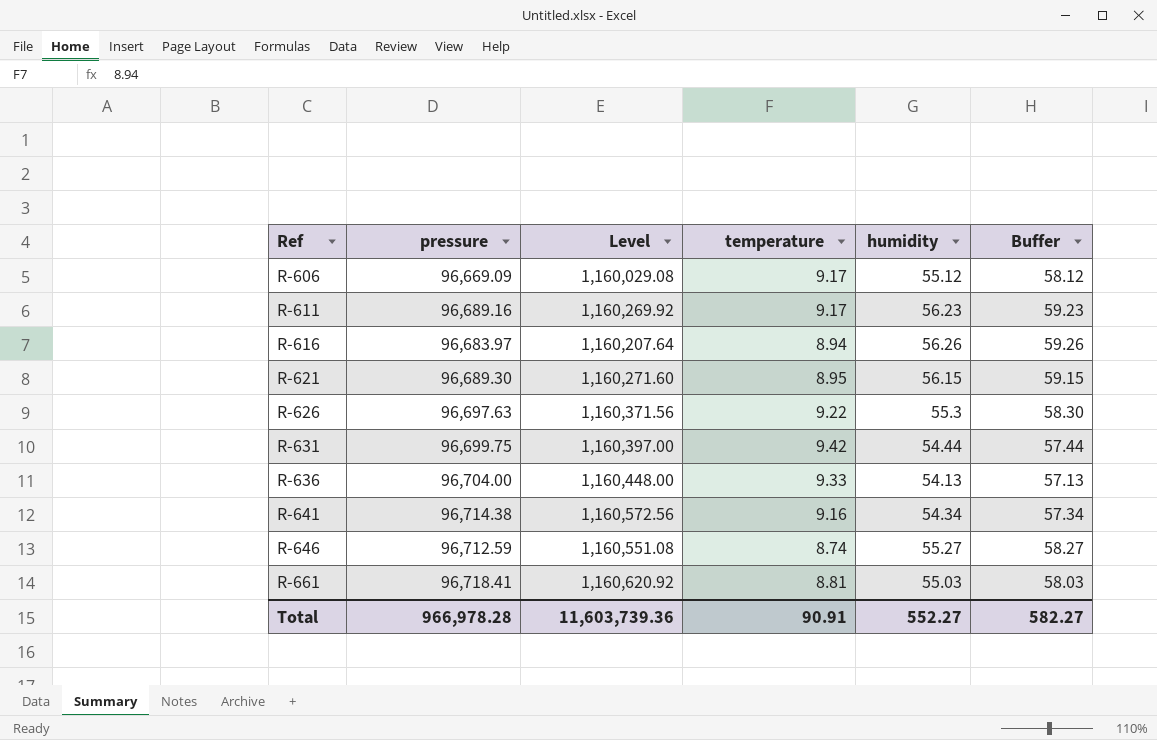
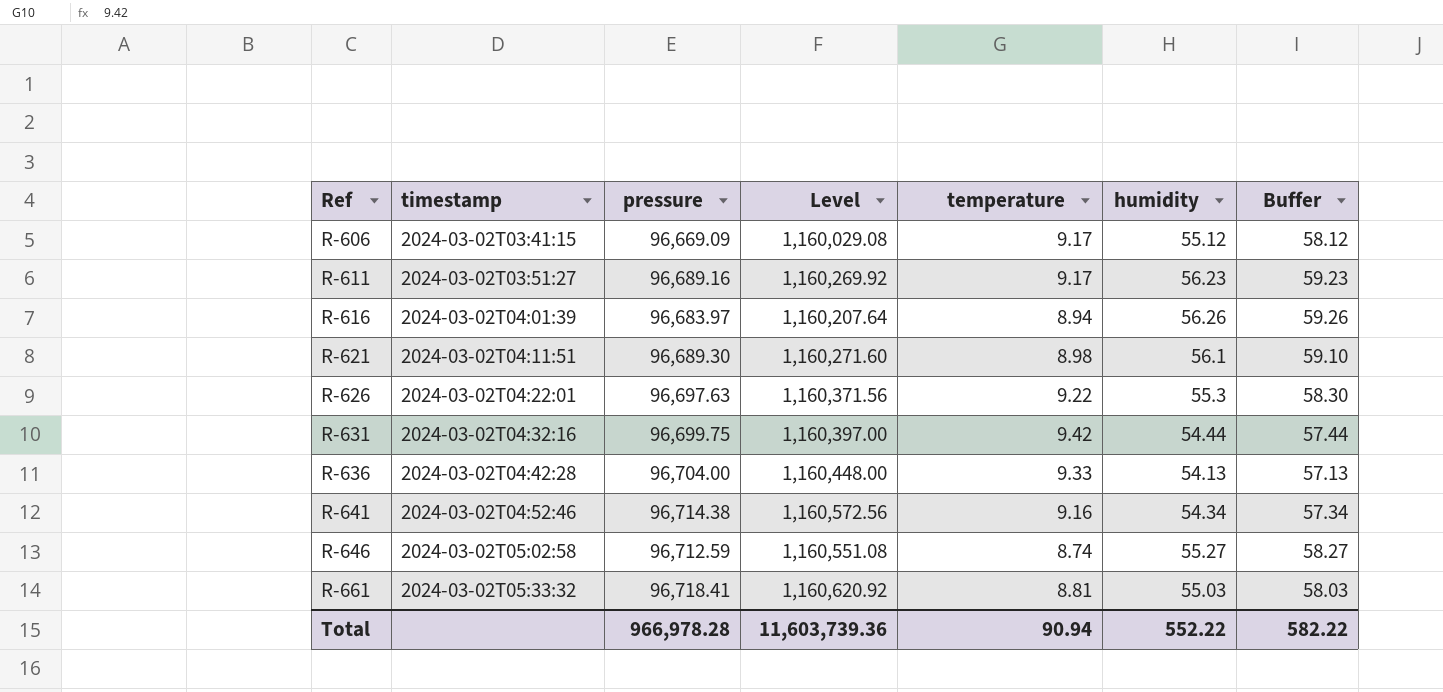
column timestamp | position: none -> 2
R-621 | temperature: 8.95 -> 8.98
R-621 | humidity: 56.15 -> 56.1
R-621 | Buffer: 59.15 -> 59.10
Total | temperature: 90.91 -> 90.94
Total | humidity: 552.27 -> 552.22
Total | Buffer: 582.27 -> 582.22

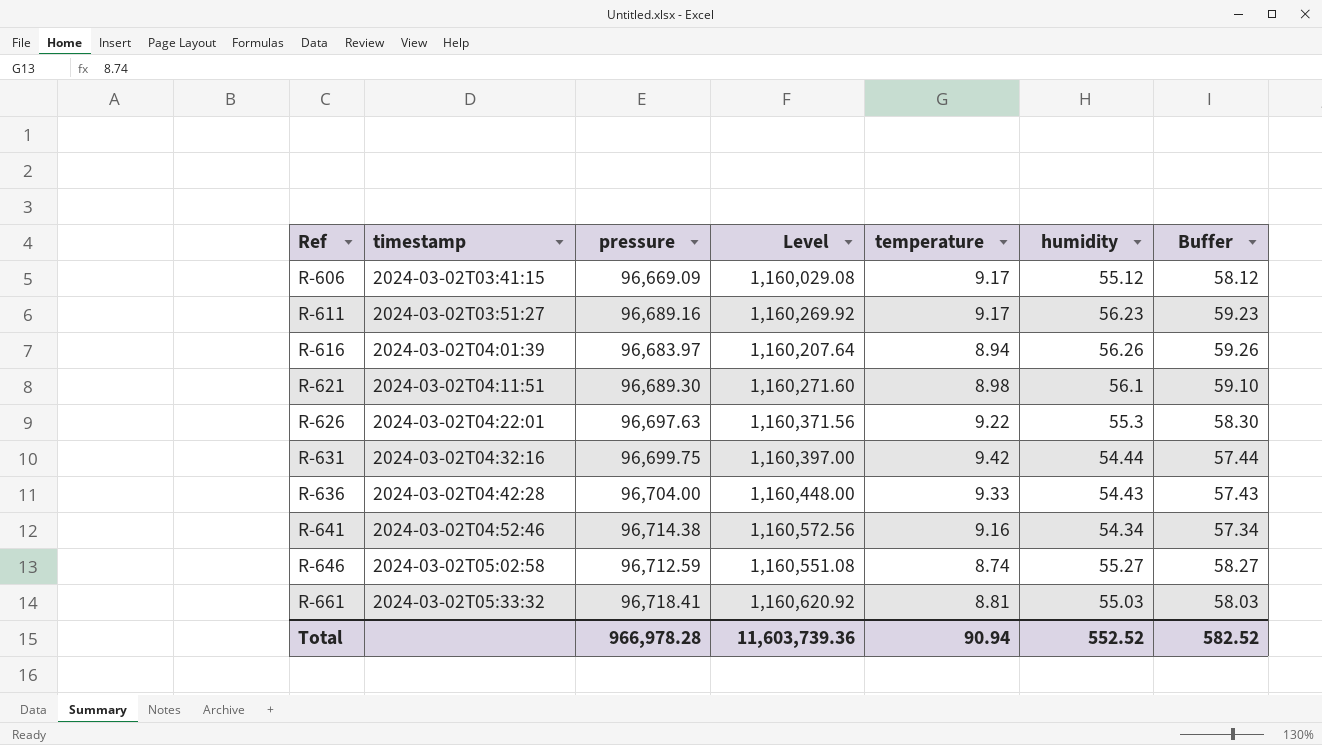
R-636 | humidity: 54.13 -> 54.43
R-636 | Buffer: 57.13 -> 57.43
Total | humidity: 552.22 -> 552.52
Total | Buffer: 582.22 -> 582.52

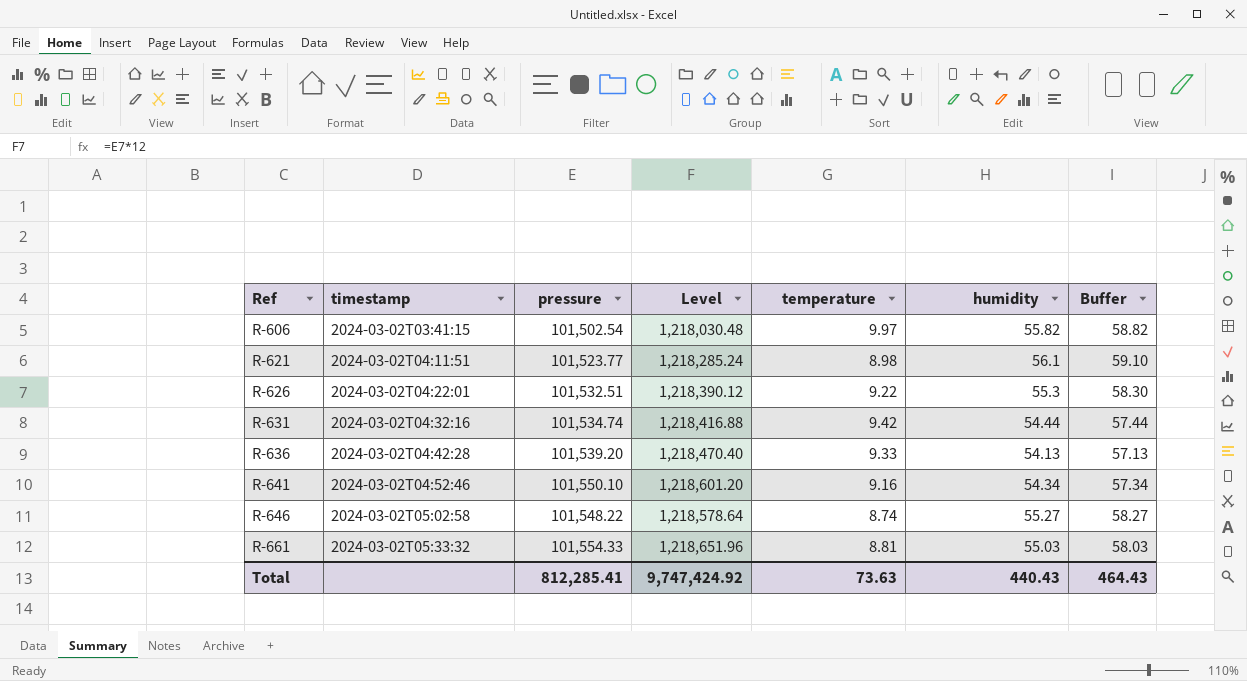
row R-611: 2024-03-02T03:51:27 | 96,689.16 | 1,160,269.92 | 9.17 | 56.23 | 59.23 -> none
row R-616: 2024-03-02T04:01:39 | 96,683.97 | 1,160,207.64 | 8.94 | 56.26 | 59.26 -> none
R-606 | pressure: 96,669.09 -> 101,502.54
R-606 | Level: 1,160,029.08 -> 1,218,030.48
R-606 | temperature: 9.17 -> 9.97
R-606 | humidity: 55.12 -> 55.82
R-606 | Buffer: 58.12 -> 58.82
R-621 | pressure: 96,689.30 -> 101,523.77
R-621 | Level: 1,160,271.60 -> 1,218,285.24
R-626 | pressure: 96,697.63 -> 101,532.51
R-626 | Level: 1,160,371.56 -> 1,218,390.12
R-631 | pressure: 96,699.75 -> 101,534.74
R-631 | Level: 1,160,397.00 -> 1,218,416.88
R-636 | pressure: 96,704.00 -> 101,539.20
R-636 | Level: 1,160,448.00 -> 1,218,470.40
R-636 | humidity: 54.43 -> 54.13
R-636 | Buffer: 57.43 -> 57.13
R-641 | pressure: 96,714.38 -> 101,550.10
R-641 | Level: 1,160,572.56 -> 1,218,601.20
R-646 | pressure: 96,712.59 -> 101,548.22
R-646 | Level: 1,160,551.08 -> 1,218,578.64
R-661 | pressure: 96,718.41 -> 101,554.33
R-661 | Level: 1,160,620.92 -> 1,218,651.96
Total | pressure: 966,978.28 -> 812,285.41
Total | Level: 11,603,739.36 -> 9,747,424.92
Total | temperature: 90.94 -> 73.63
Total | humidity: 552.52 -> 440.43
Total | Buffer: 582.52 -> 464.43

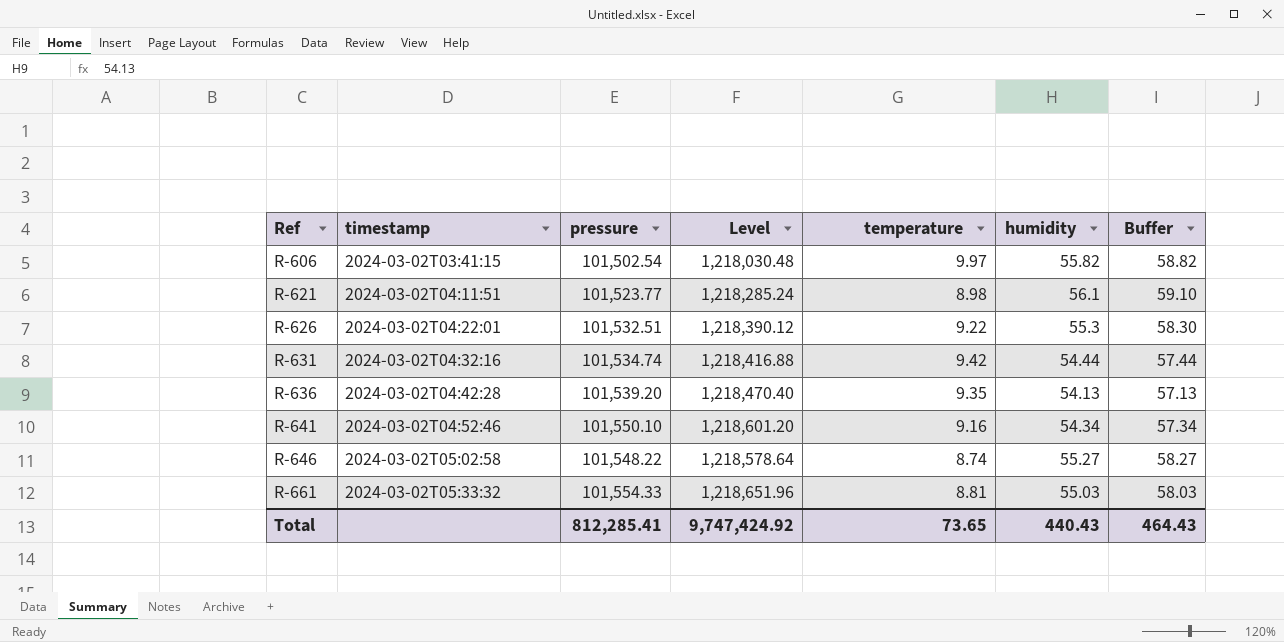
R-636 | temperature: 9.33 -> 9.35
Total | temperature: 73.63 -> 73.65

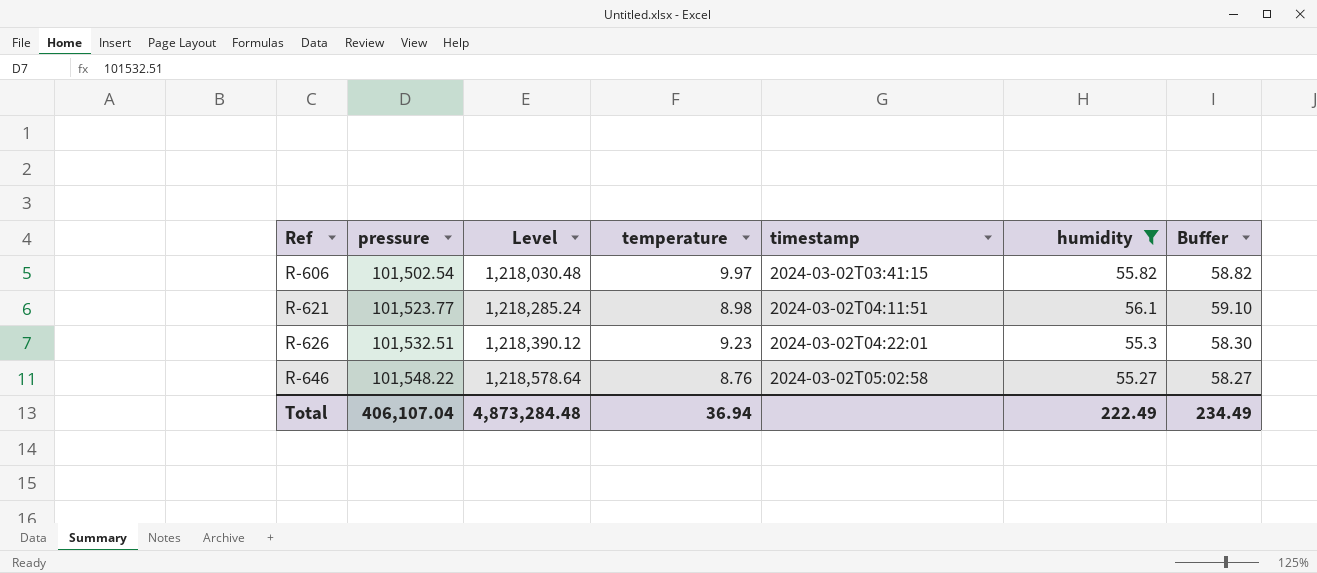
filter: none -> humidity >= 55.27
column timestamp | position: 2 -> 5
R-626 | temperature: 9.22 -> 9.23
R-646 | temperature: 8.74 -> 8.76
Total | pressure: 812,285.41 -> 406,107.04
Total | Level: 9,747,424.92 -> 4,873,284.48
Total | temperature: 73.65 -> 36.94
Total | humidity: 440.43 -> 222.49
Total | Buffer: 464.43 -> 234.49

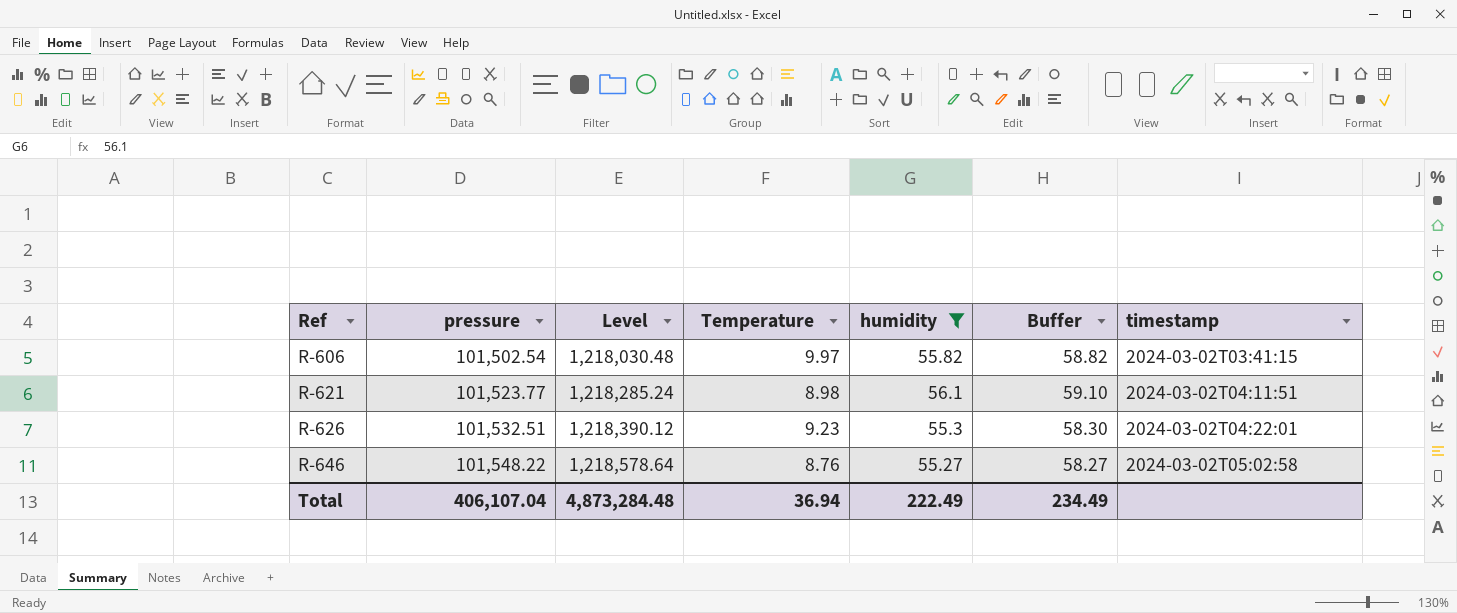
column name: temperature -> Temperature
column timestamp | position: 5 -> 7

